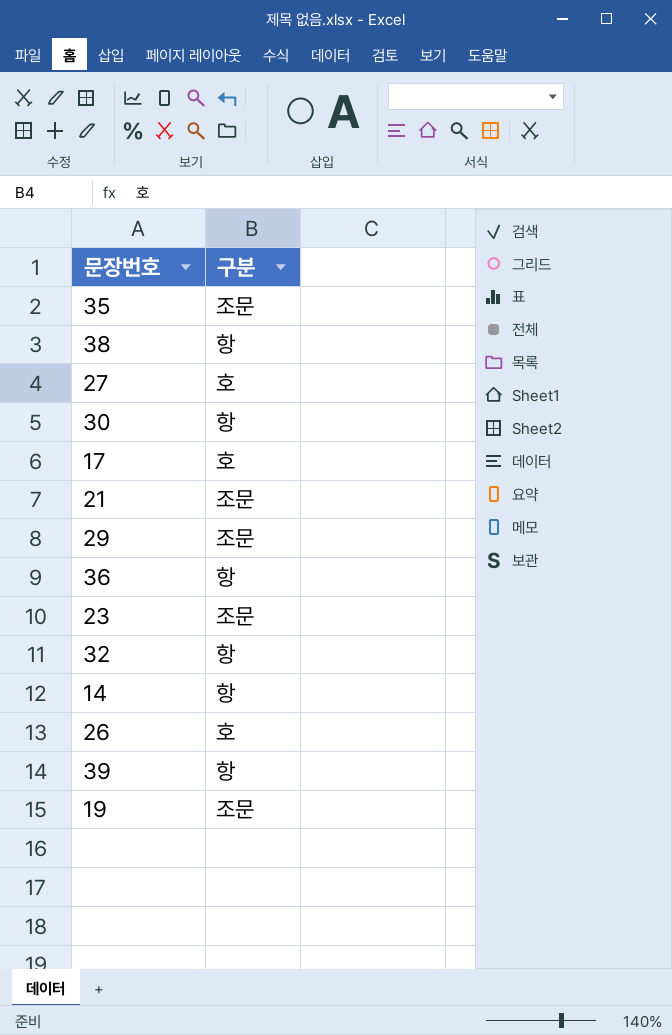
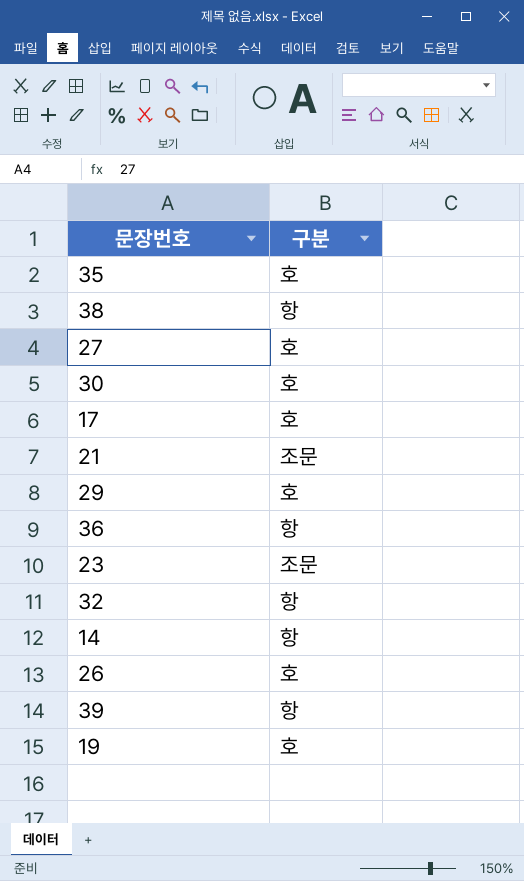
35 | 구분: 조문 -> 호
30 | 구분: 항 -> 호
29 | 구분: 조문 -> 호
19 | 구분: 조문 -> 호

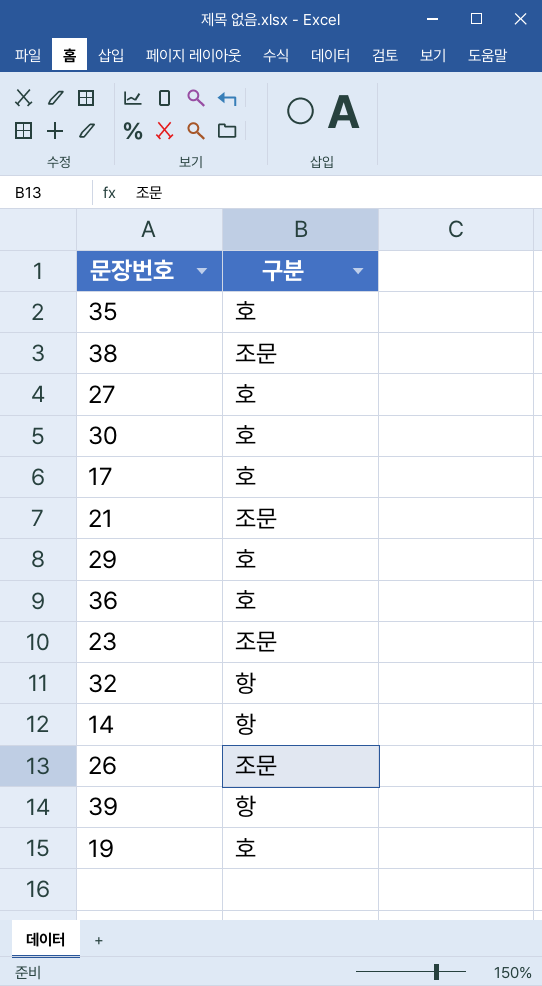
38 | 구분: 항 -> 조문
36 | 구분: 항 -> 호
26 | 구분: 호 -> 조문

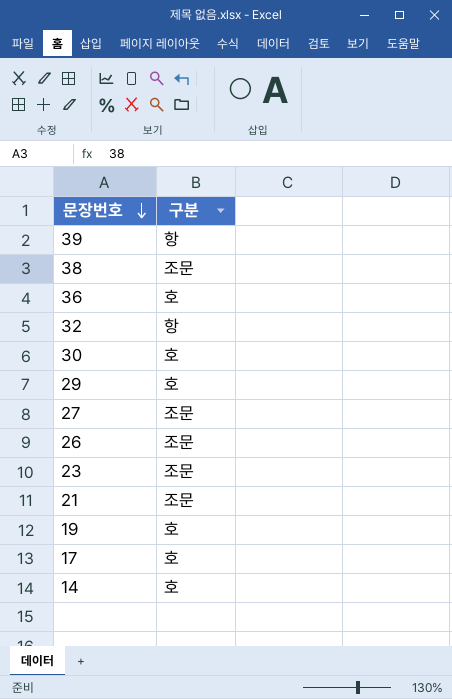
row order: none -> 문장번호 descending
row 35: 호 -> none
27 | 구분: 호 -> 조문
14 | 구분: 항 -> 호

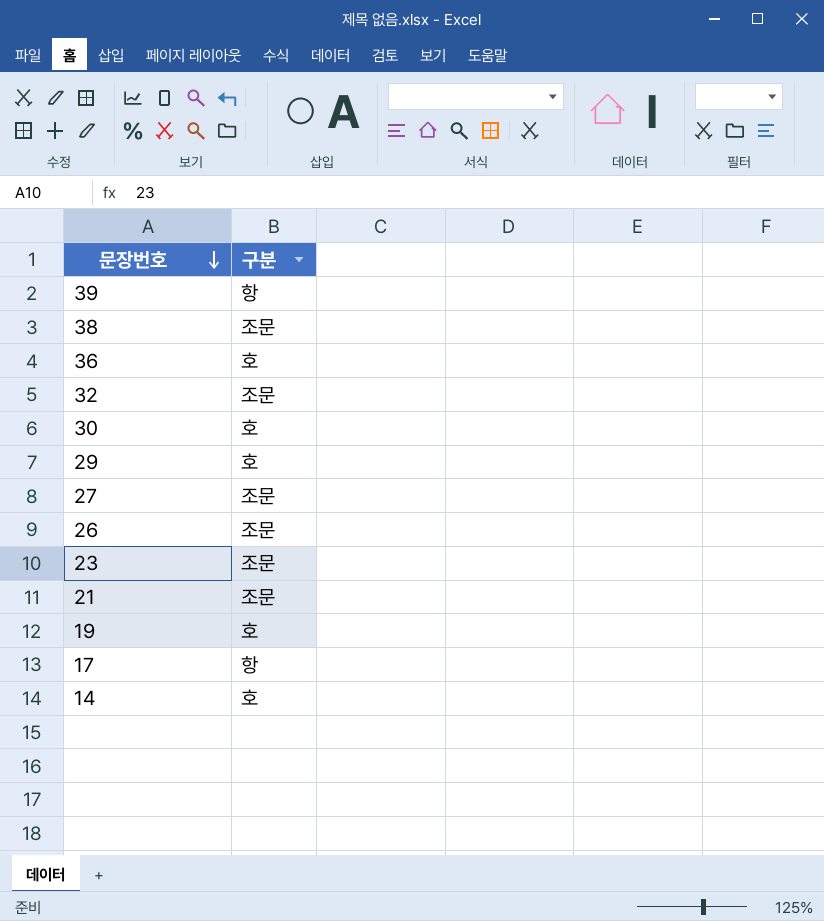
32 | 구분: 항 -> 조문
17 | 구분: 호 -> 항

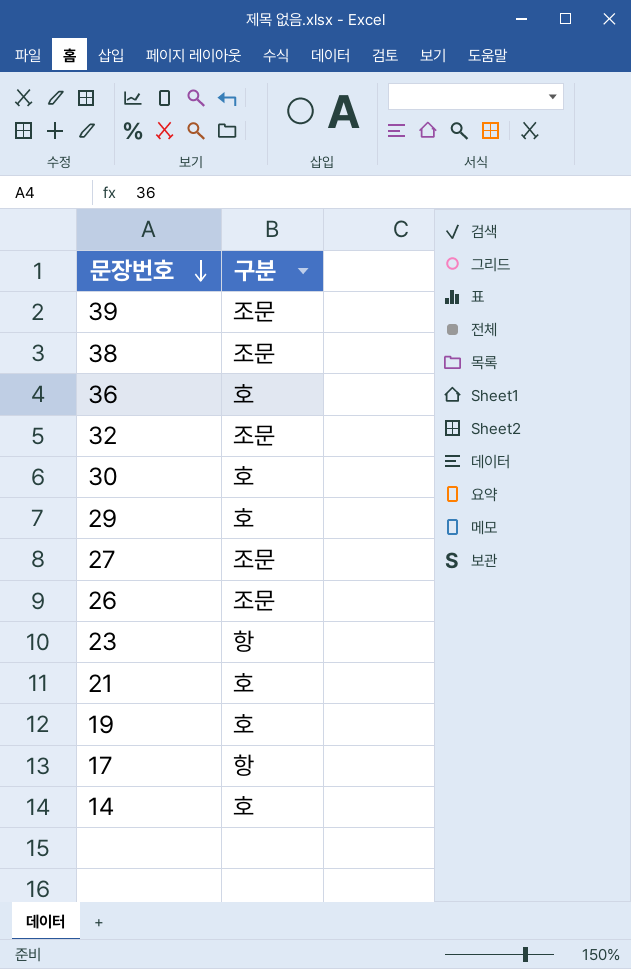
39 | 구분: 항 -> 조문
23 | 구분: 조문 -> 항
21 | 구분: 조문 -> 호

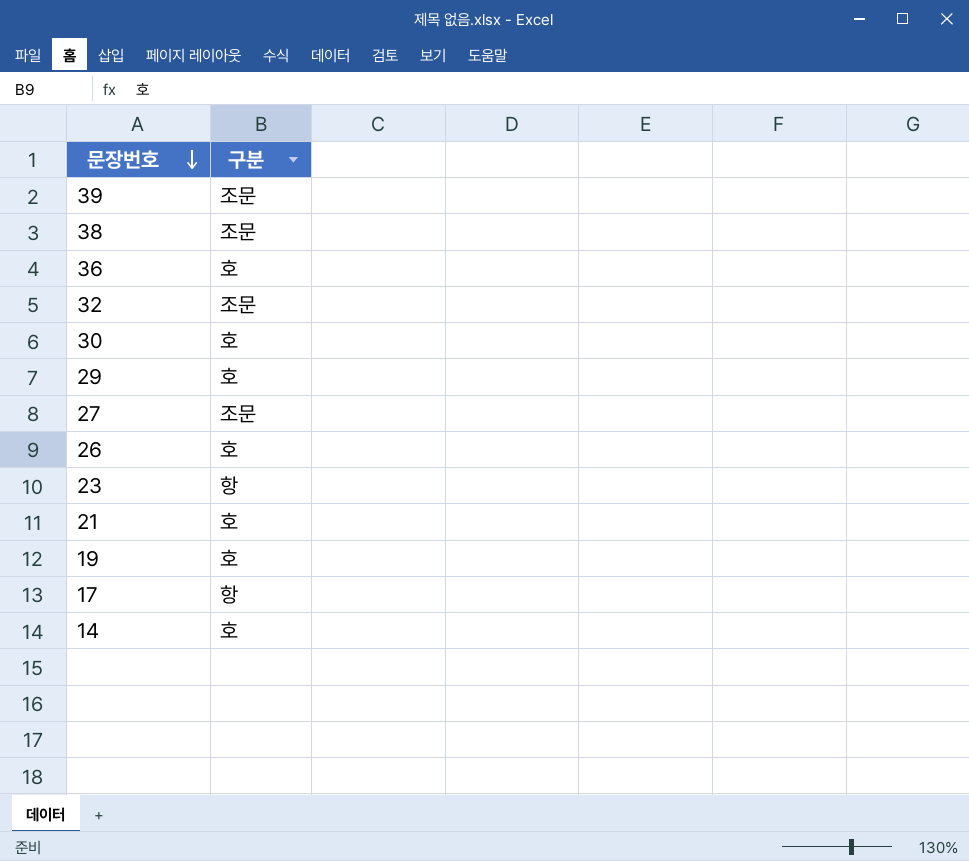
26 | 구분: 조문 -> 호

